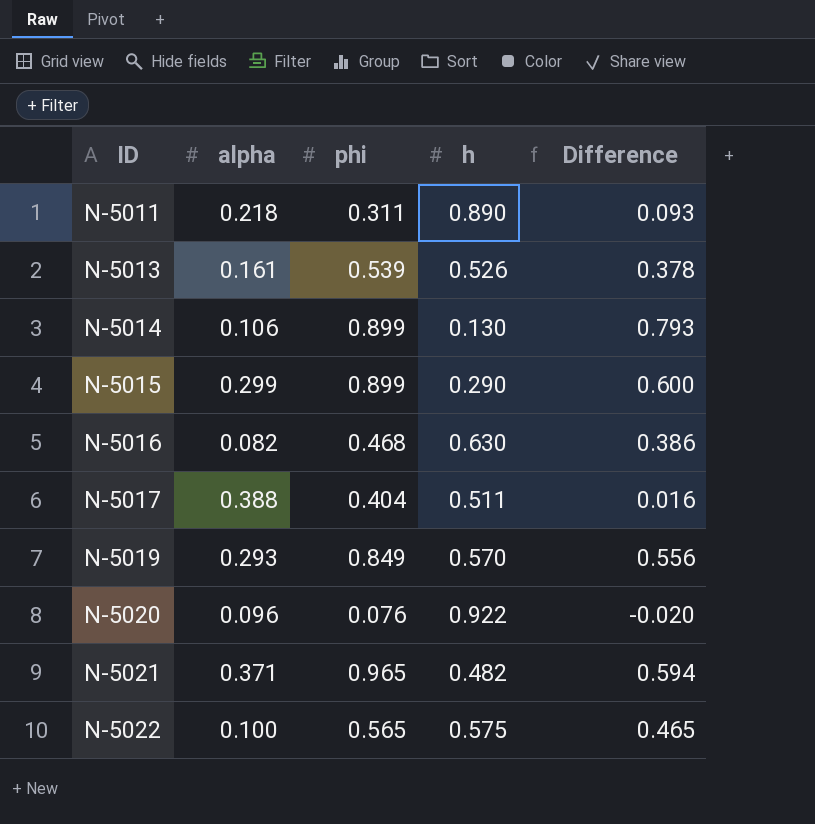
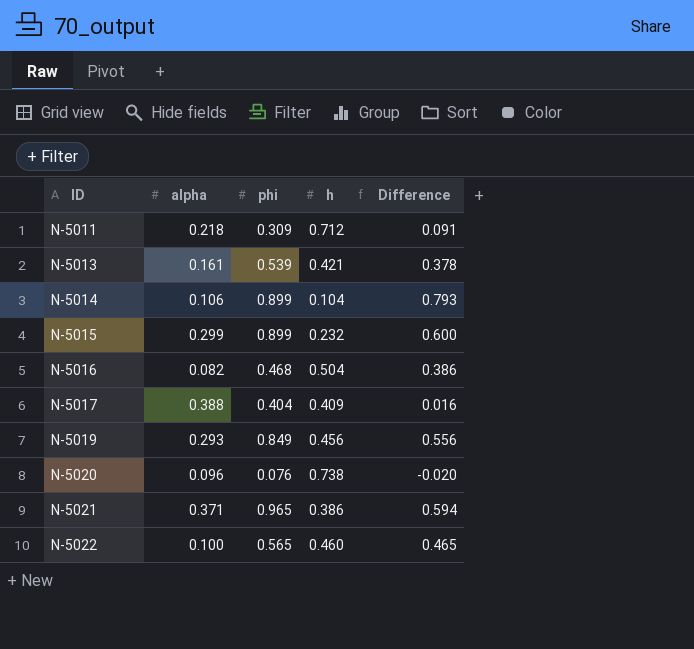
N-5011 | phi: 0.311 -> 0.309
N-5011 | h: 0.890 -> 0.712
N-5011 | Difference: 0.093 -> 0.091
N-5013 | h: 0.526 -> 0.421
N-5014 | h: 0.130 -> 0.104
N-5015 | h: 0.290 -> 0.232
N-5016 | h: 0.630 -> 0.504
N-5017 | h: 0.511 -> 0.409
N-5019 | h: 0.570 -> 0.456
N-5020 | h: 0.922 -> 0.738
N-5021 | h: 0.482 -> 0.386
N-5022 | h: 0.575 -> 0.460

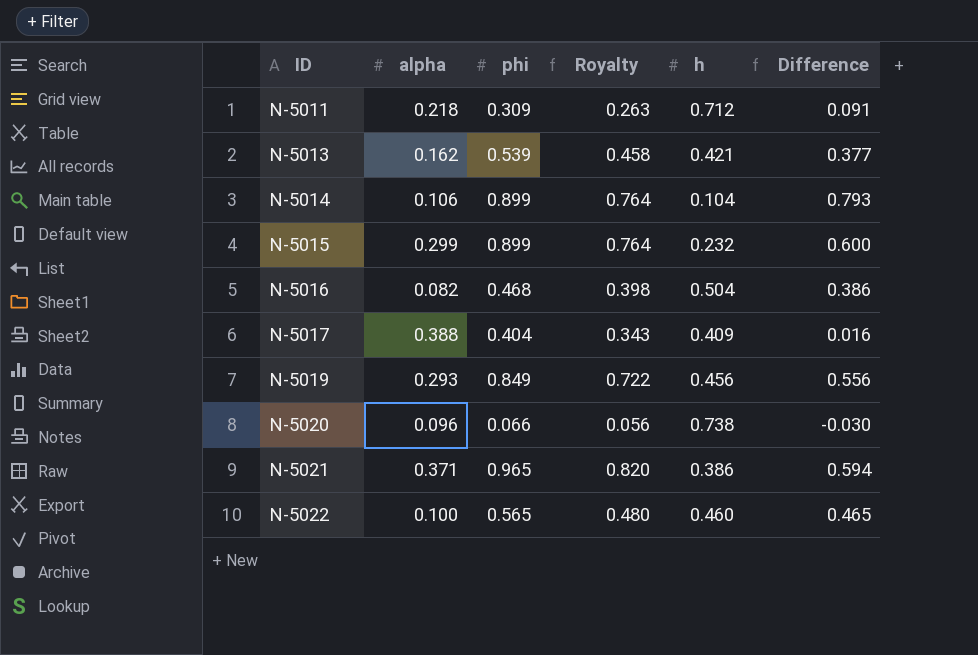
column Royalty | formula: none -> [phi] * 0.85
N-5013 | alpha: 0.161 -> 0.162
N-5013 | Difference: 0.378 -> 0.377
N-5020 | phi: 0.076 -> 0.066
N-5020 | Difference: -0.020 -> -0.030

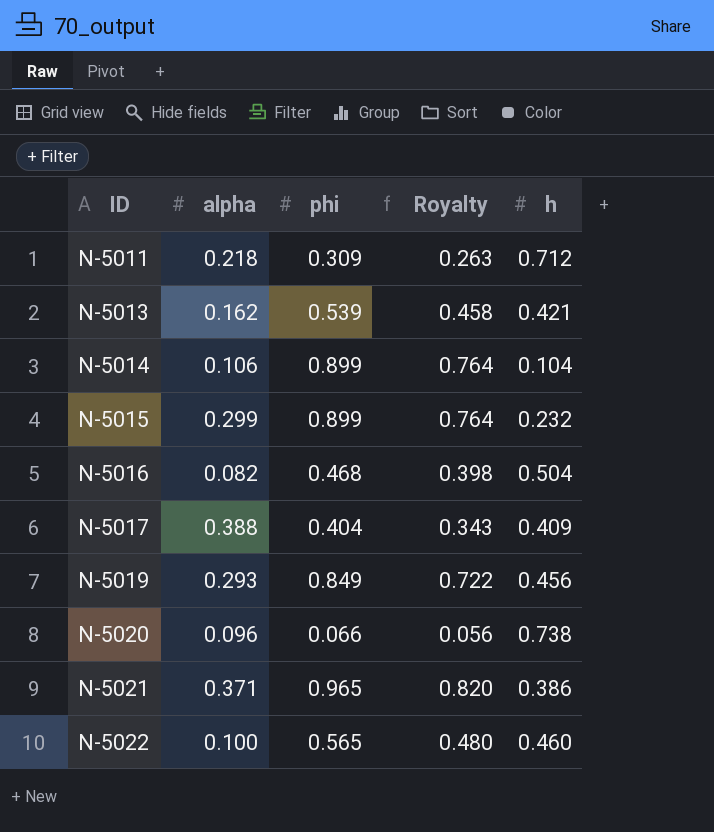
column Difference | formula: [phi] - [alpha] -> none

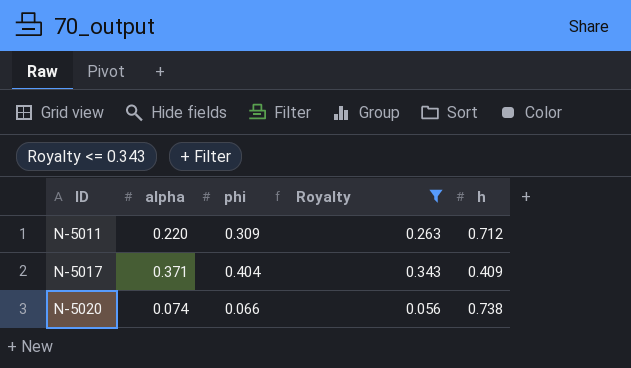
filter: none -> Royalty <= 0.343
N-5011 | alpha: 0.218 -> 0.220
N-5017 | alpha: 0.388 -> 0.371
N-5020 | alpha: 0.096 -> 0.074

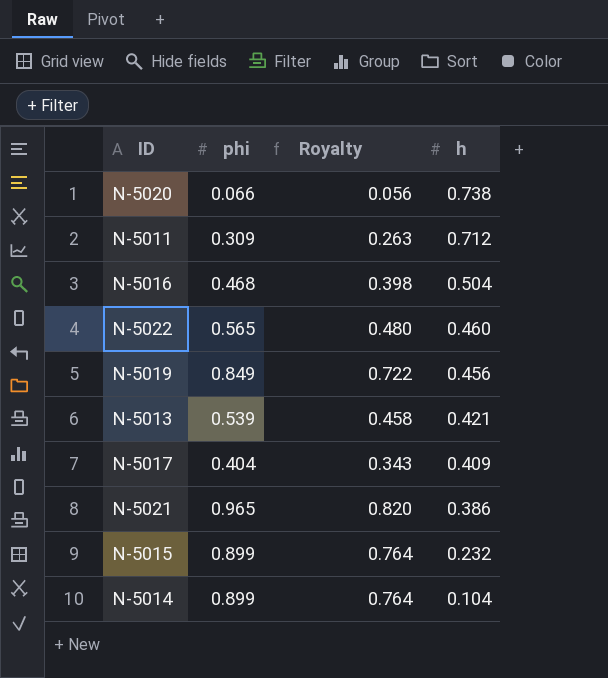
filter: Royalty <= 0.343 -> none
row order: ID ascending -> h descending
column alpha | position: 2 -> none

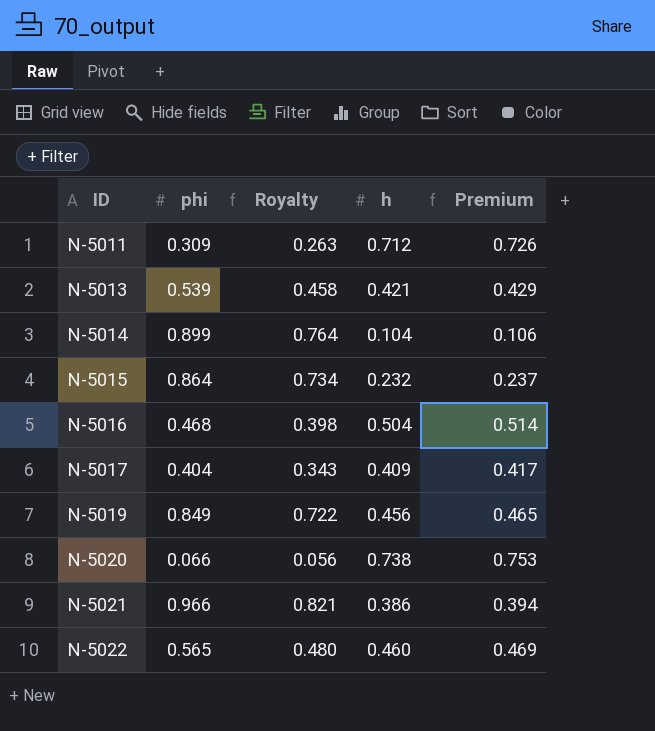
row order: h descending -> ID ascending
column Premium | formula: none -> [h] * 1.02
N-5015 | phi: 0.899 -> 0.864
N-5015 | Royalty: 0.764 -> 0.734
N-5021 | phi: 0.965 -> 0.966
N-5021 | Royalty: 0.820 -> 0.821

